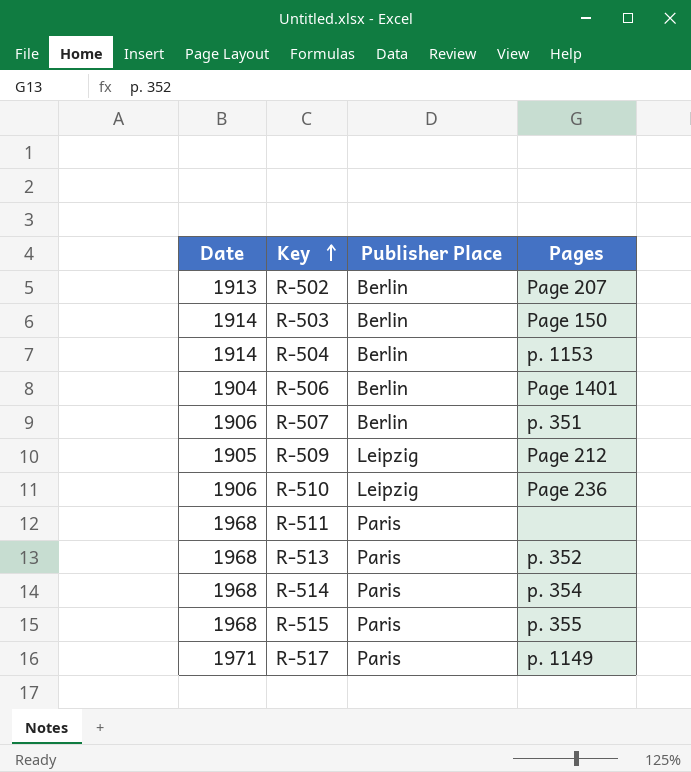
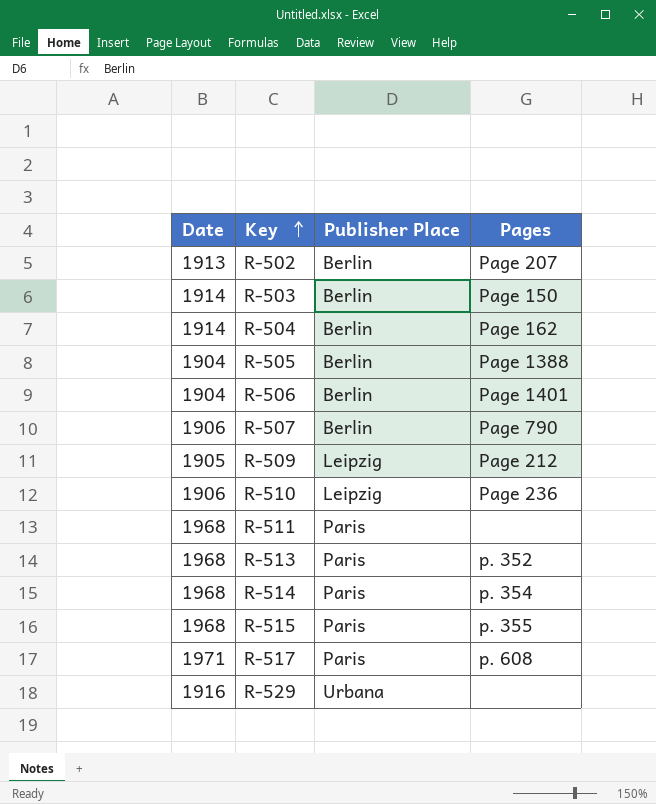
R-504 | Pages: p. 1153 -> Page 162
row R-505: none -> 1904 | Berlin | Page 1388
R-507 | Pages: p. 351 -> Page 790
R-517 | Pages: p. 1149 -> p. 608
row R-529: none -> 1916 | Urbana | none

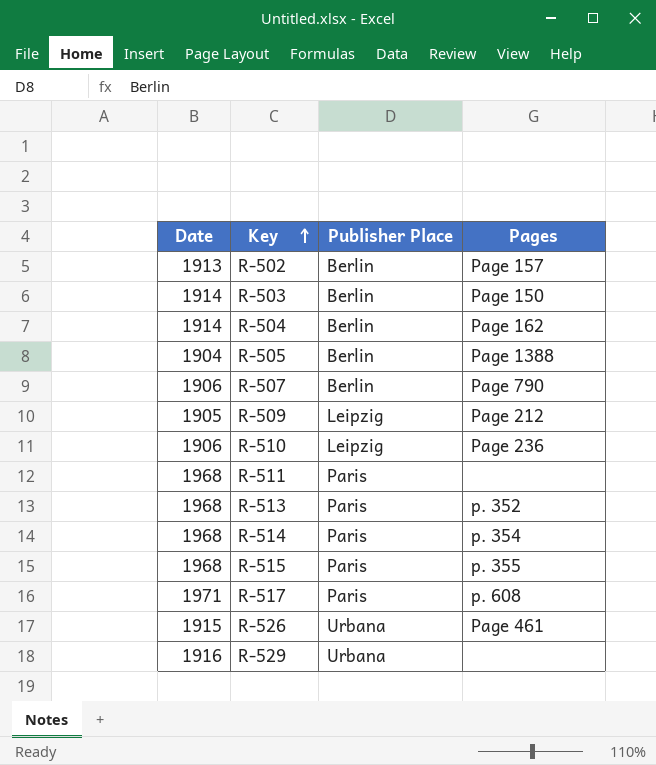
row R-506: 1904 | Berlin | Page 1401 -> none
R-502 | Pages: Page 207 -> Page 157
row R-526: none -> 1915 | Urbana | Page 461

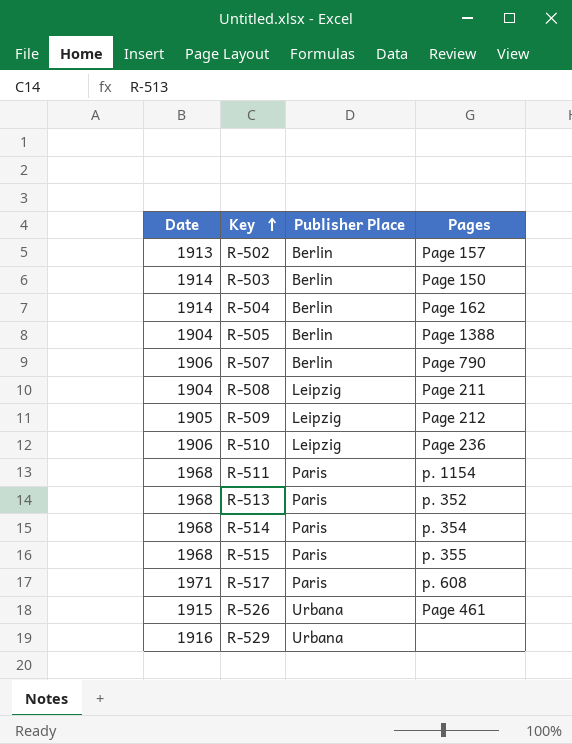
row R-508: none -> 1904 | Leipzig | Page 211
R-511 | Pages: none -> p. 1154

